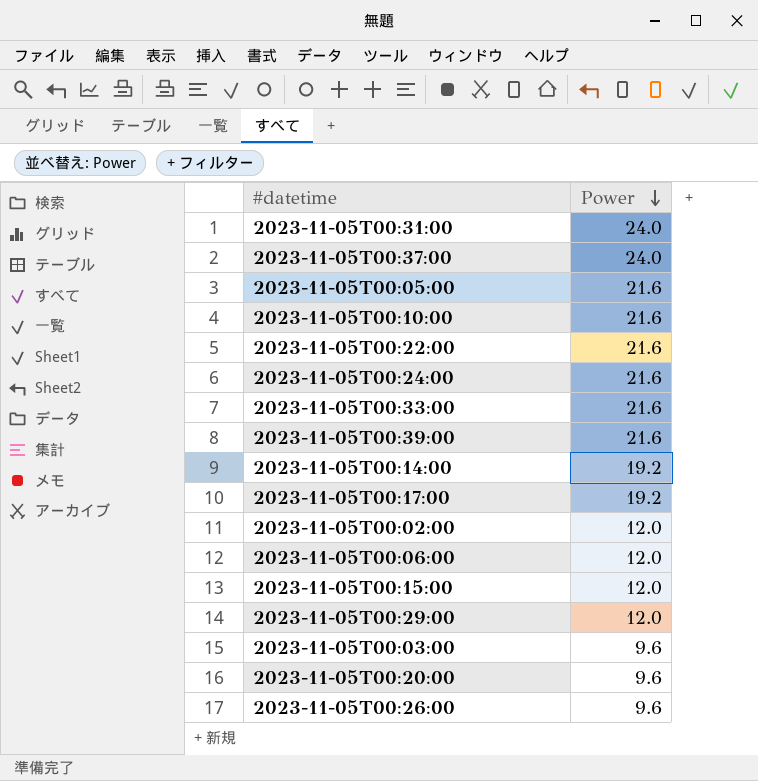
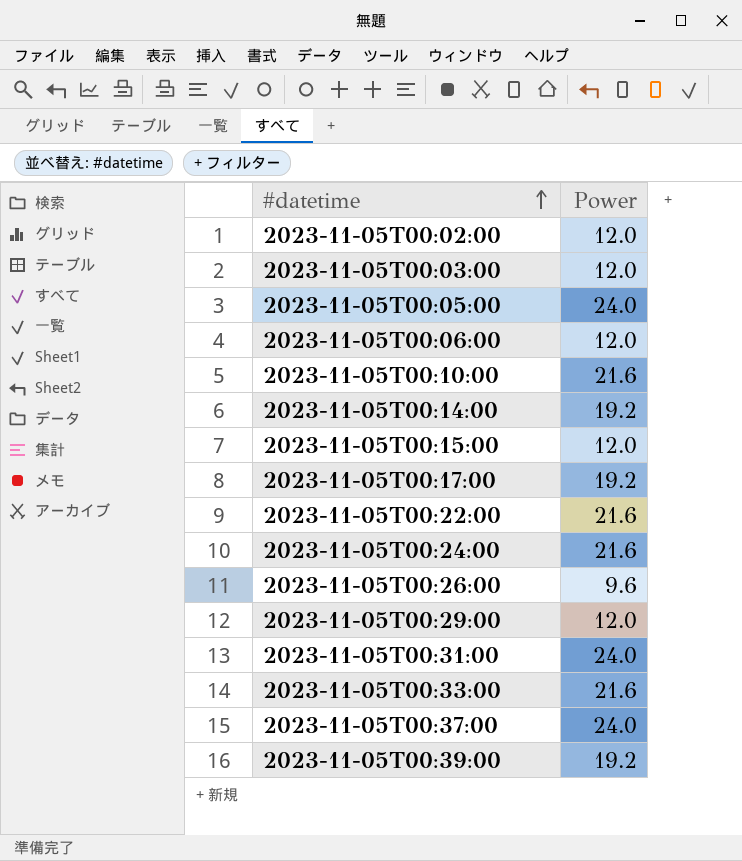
row order: Power descending -> #datetime ascending
row 2023-11-05T00:20:00: 9.6 -> none
2023-11-05T00:03:00 | Power: 9.6 -> 12.0
2023-11-05T00:05:00 | Power: 21.6 -> 24.0
2023-11-05T00:39:00 | Power: 21.6 -> 19.2

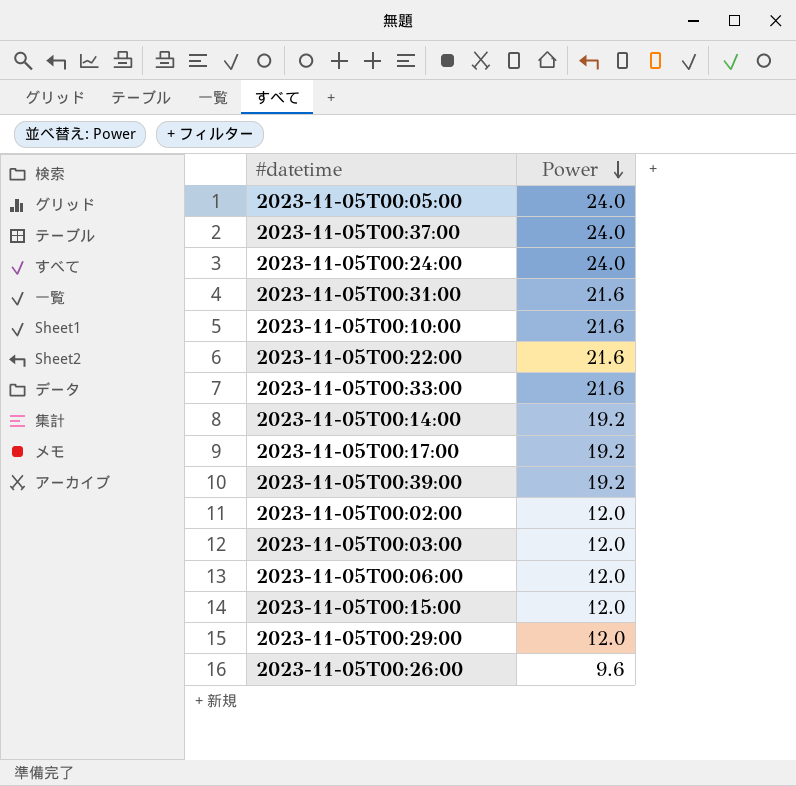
row order: #datetime ascending -> Power descending
2023-11-05T00:24:00 | Power: 21.6 -> 24.0
2023-11-05T00:31:00 | Power: 24.0 -> 21.6

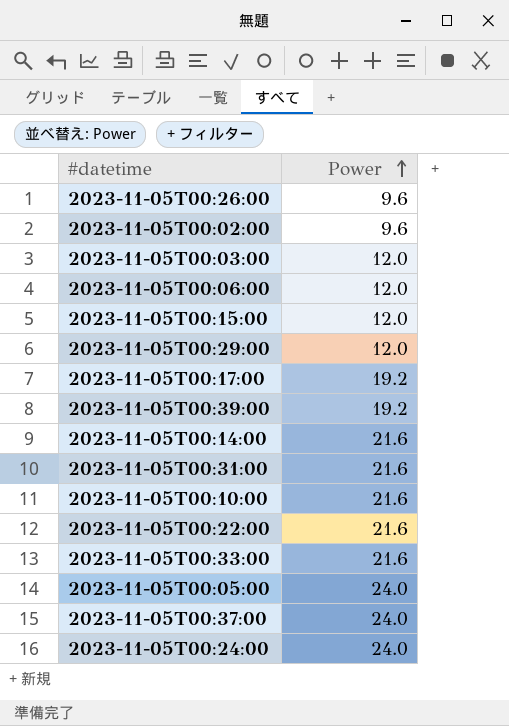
row order: Power descending -> Power ascending
2023-11-05T00:02:00 | Power: 12.0 -> 9.6
2023-11-05T00:14:00 | Power: 19.2 -> 21.6

